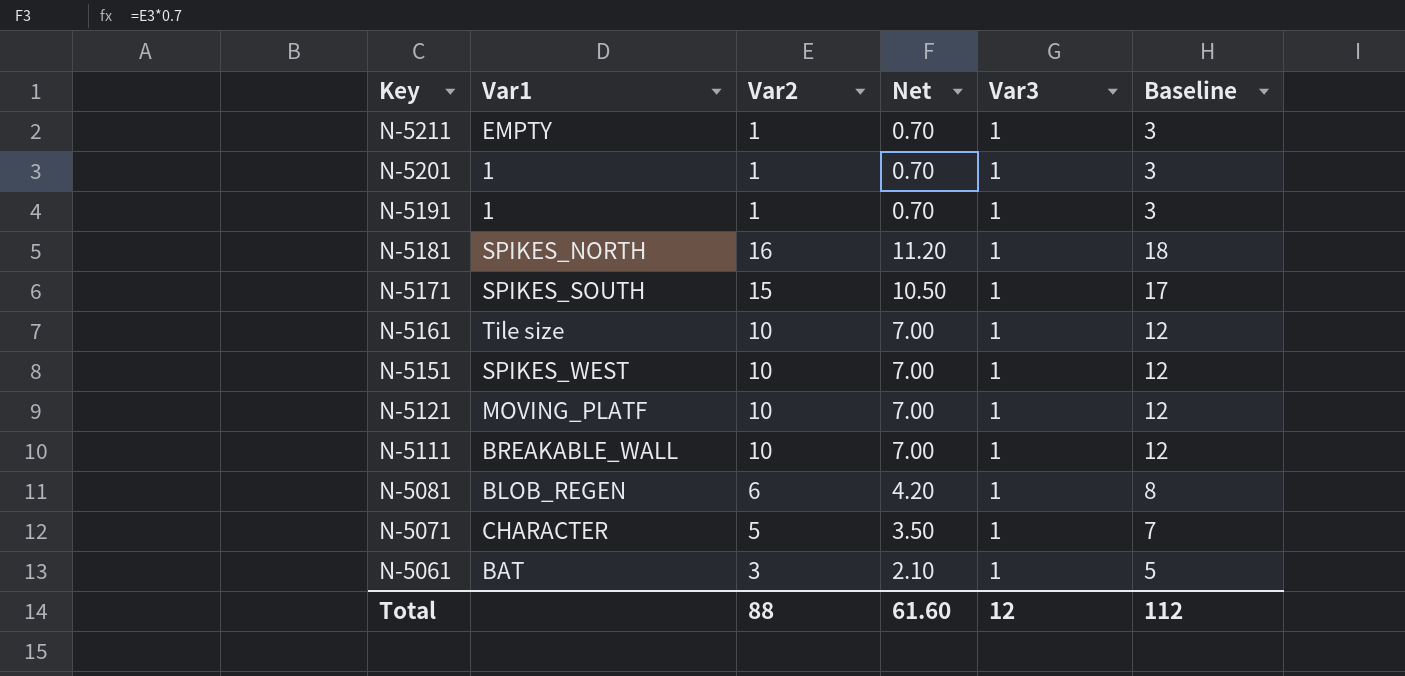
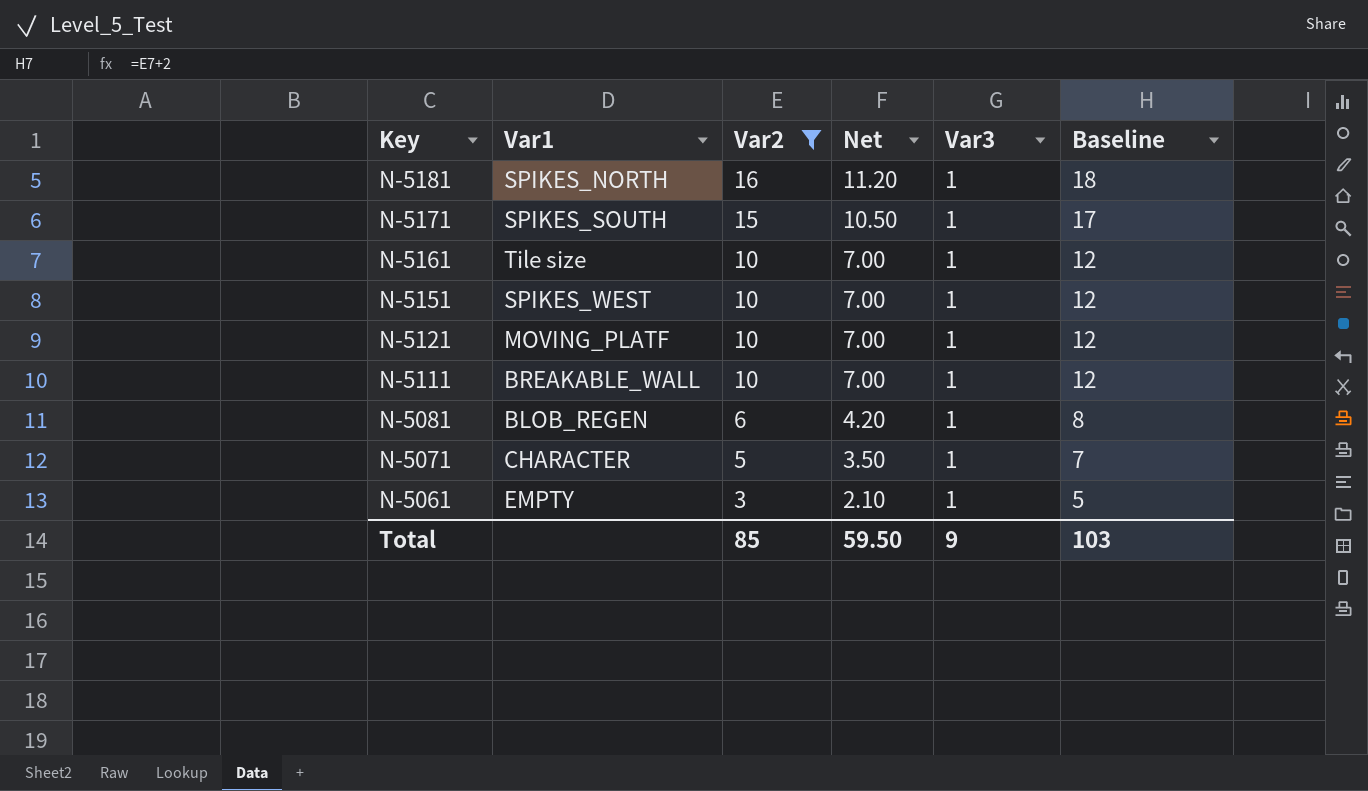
filter: none -> Var2 != 1
N-5061 | Var1: BAT -> EMPTY
Total | Var2: 88 -> 85
Total | Net: 61.60 -> 59.50
Total | Var3: 12 -> 9
Total | Baseline: 112 -> 103

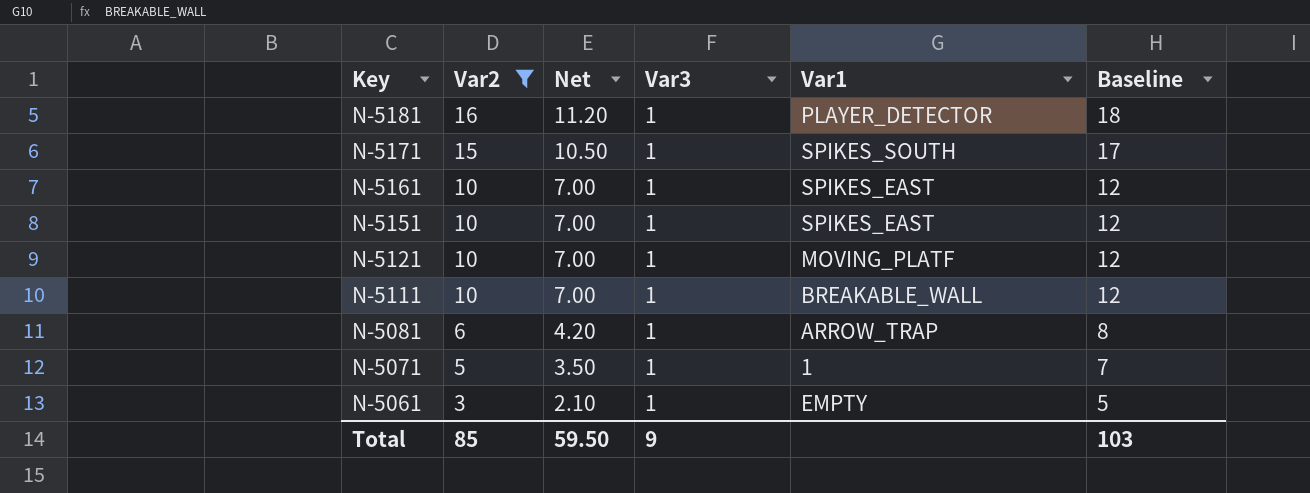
column Var1 | position: 2 -> 5
N-5181 | Var1: SPIKES_NORTH -> PLAYER_DETECTOR
N-5161 | Var1: Tile size -> SPIKES_EAST
N-5151 | Var1: SPIKES_WEST -> SPIKES_EAST
N-5081 | Var1: BLOB_REGEN -> ARROW_TRAP
N-5071 | Var1: CHARACTER -> 1

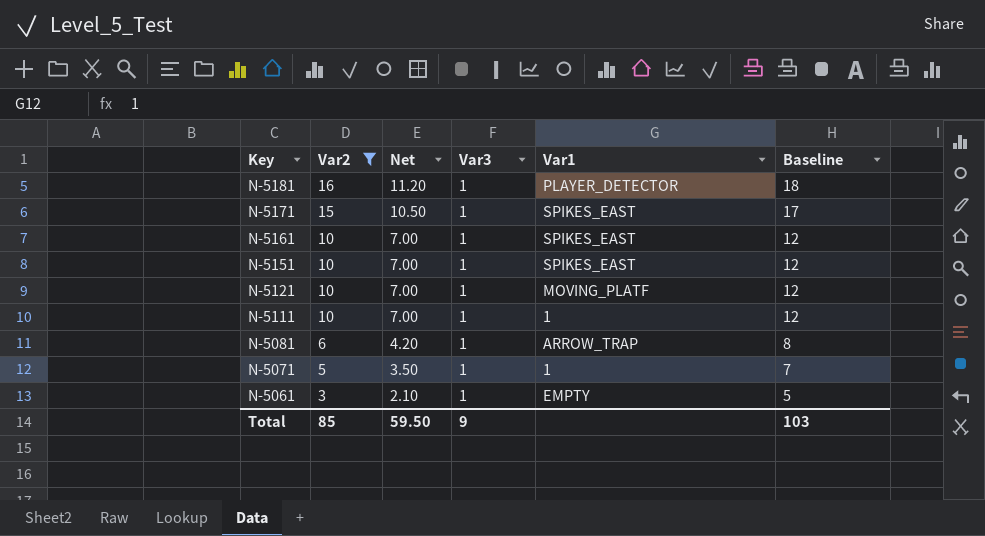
N-5171 | Var1: SPIKES_SOUTH -> SPIKES_EAST
N-5111 | Var1: BREAKABLE_WALL -> 1

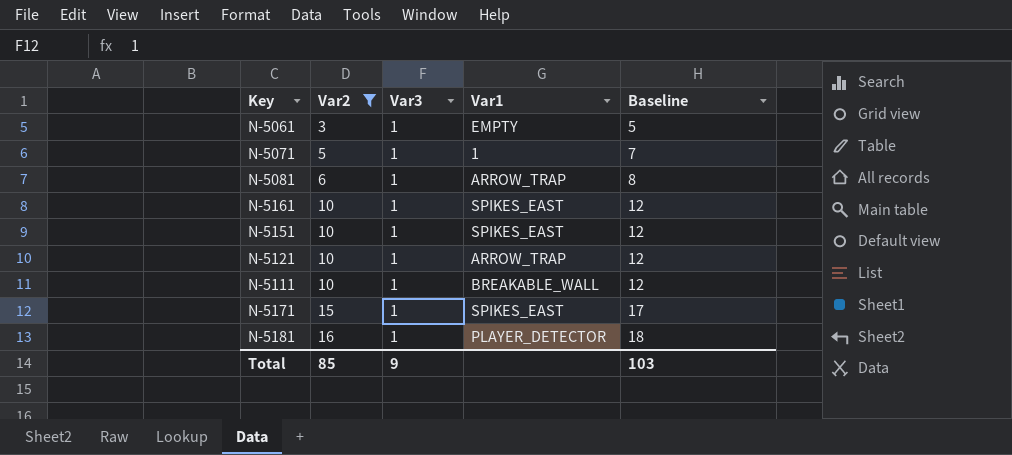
row order: Key descending -> Var2 ascending
column Net | formula: [Var2] * 0.7 -> none
N-5121 | Var1: MOVING_PLATF -> ARROW_TRAP
N-5111 | Var1: 1 -> BREAKABLE_WALL

